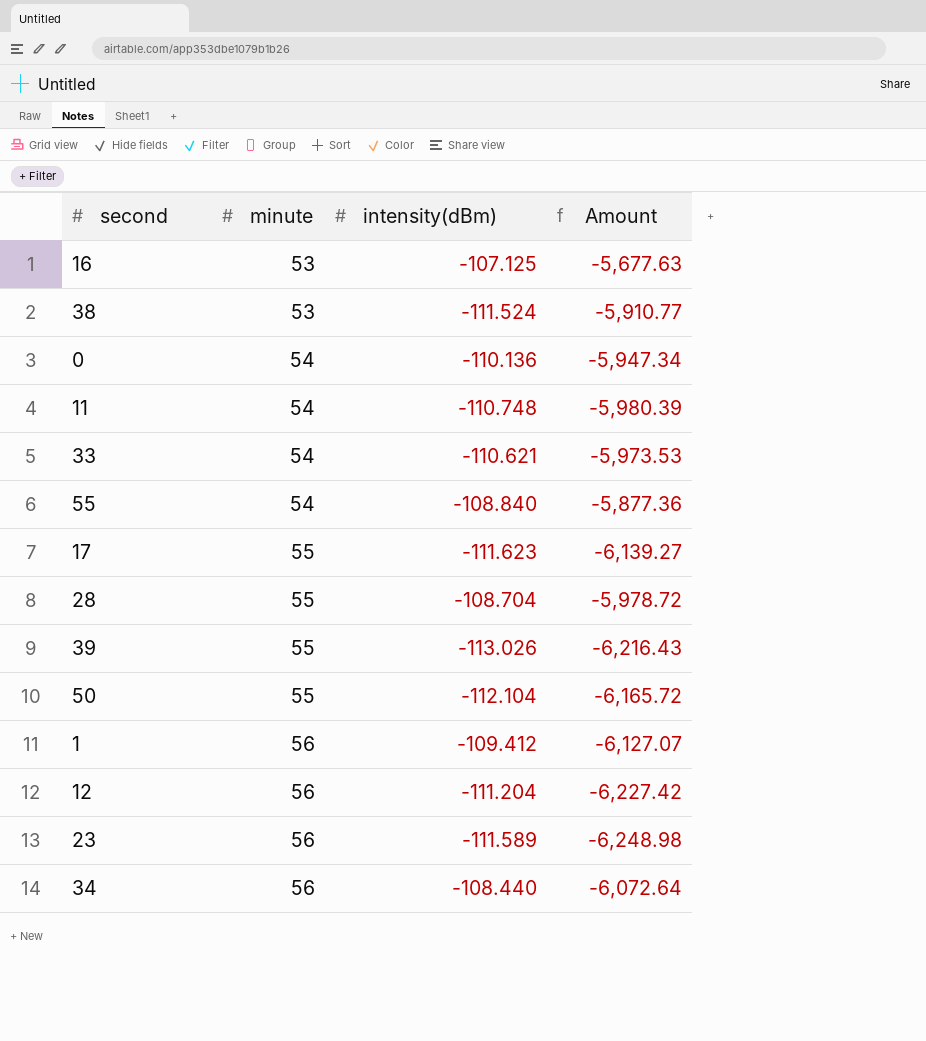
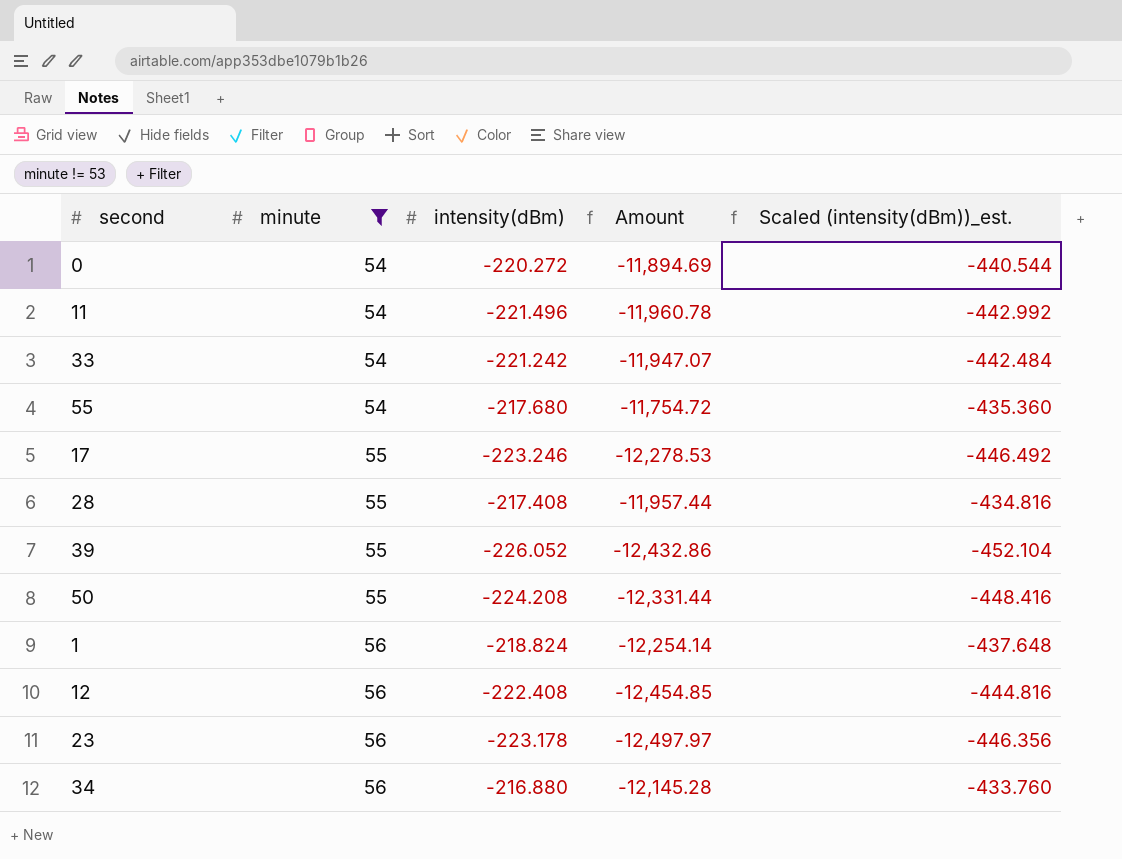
filter: none -> minute != 53
column Scaled (intensity(dBm))_est. | formula: none -> [intensity(dBm)] * 2
0 | intensity(dBm): -110.136 -> -220.272
0 | Amount: -5,947.34 -> -11,894.69
11 | intensity(dBm): -110.748 -> -221.496
11 | Amount: -5,980.39 -> -11,960.78
33 | intensity(dBm): -110.621 -> -221.242
33 | Amount: -5,973.53 -> -11,947.07
55 | intensity(dBm): -108.840 -> -217.680
55 | Amount: -5,877.36 -> -11,754.72
17 | intensity(dBm): -111.623 -> -223.246
17 | Amount: -6,139.27 -> -12,278.53
28 | intensity(dBm): -108.704 -> -217.408
28 | Amount: -5,978.72 -> -11,957.44
39 | intensity(dBm): -113.026 -> -226.052
39 | Amount: -6,216.43 -> -12,432.86
50 | intensity(dBm): -112.104 -> -224.208
50 | Amount: -6,165.72 -> -12,331.44
1 | intensity(dBm): -109.412 -> -218.824
1 | Amount: -6,127.07 -> -12,254.14
12 | intensity(dBm): -111.204 -> -222.408
12 | Amount: -6,227.42 -> -12,454.85
23 | intensity(dBm): -111.589 -> -223.178
23 | Amount: -6,248.98 -> -12,497.97
34 | intensity(dBm): -108.440 -> -216.880
34 | Amount: -6,072.64 -> -12,145.28

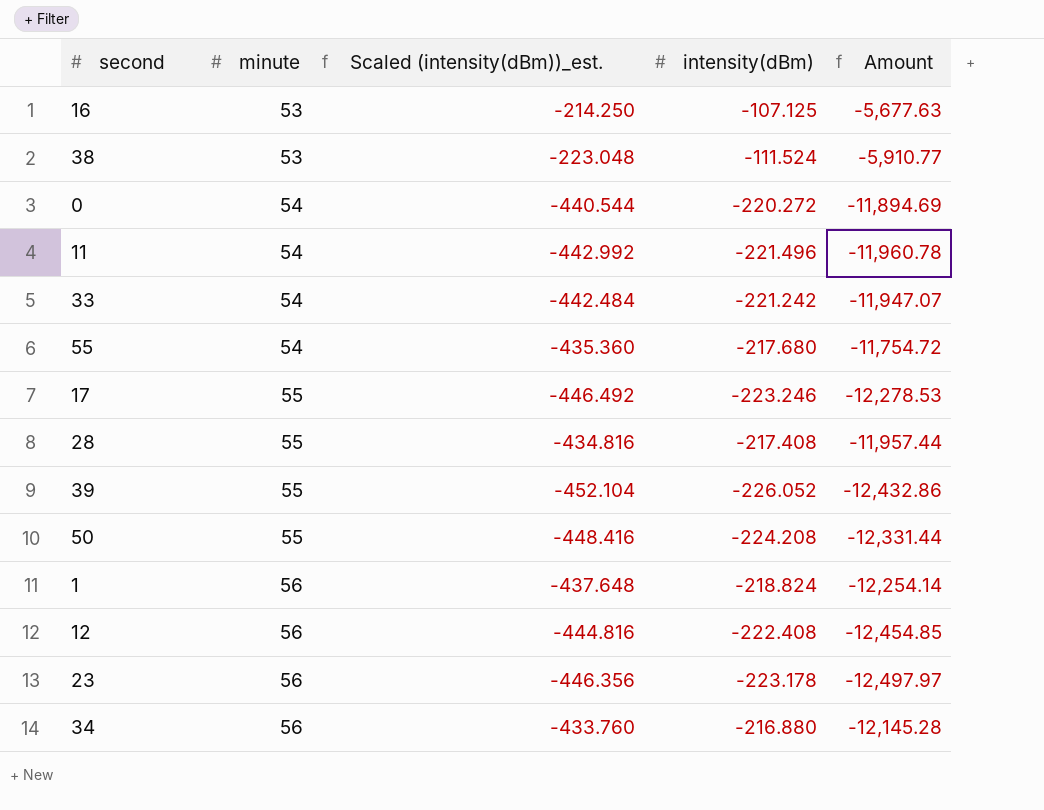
filter: minute != 53 -> none
column Scaled (intensity(dBm))_est. | position: 5 -> 3

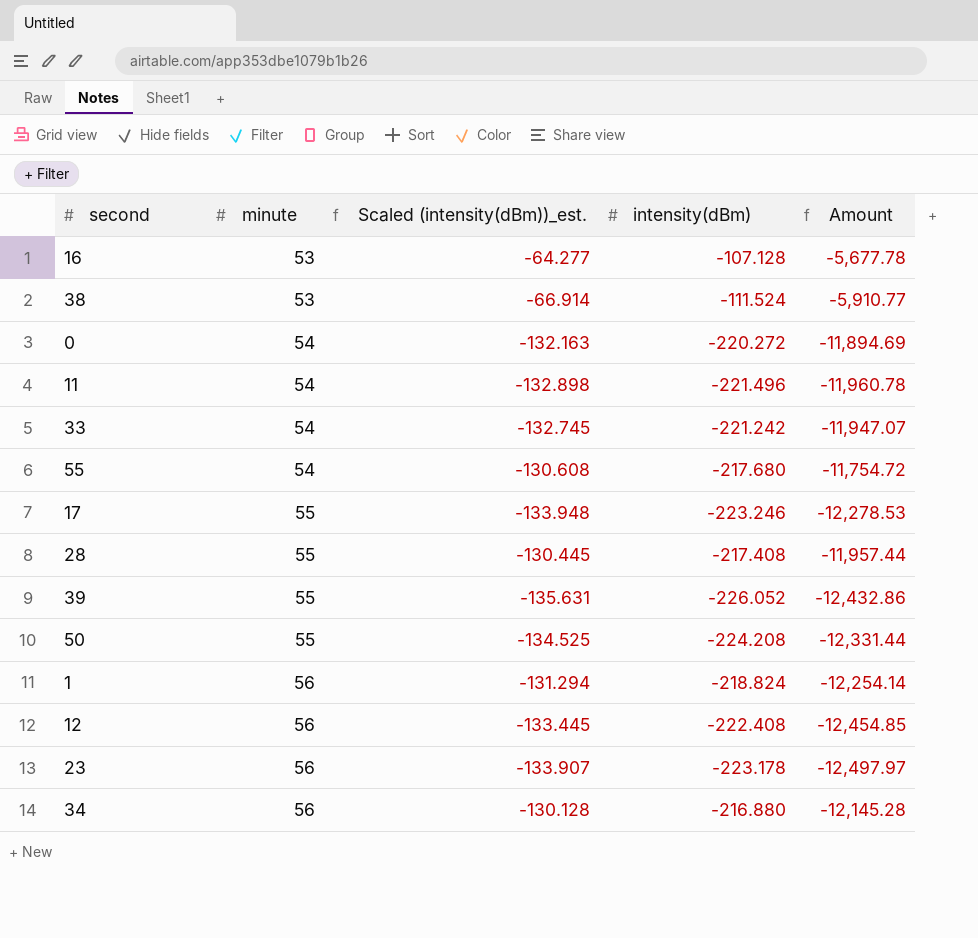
column Scaled (intensity(dBm))_est. | formula: [intensity(dBm)] * 2 -> [intensity(dBm)] * 0.6
16 | intensity(dBm): -107.125 -> -107.128
16 | Amount: -5,677.63 -> -5,677.78

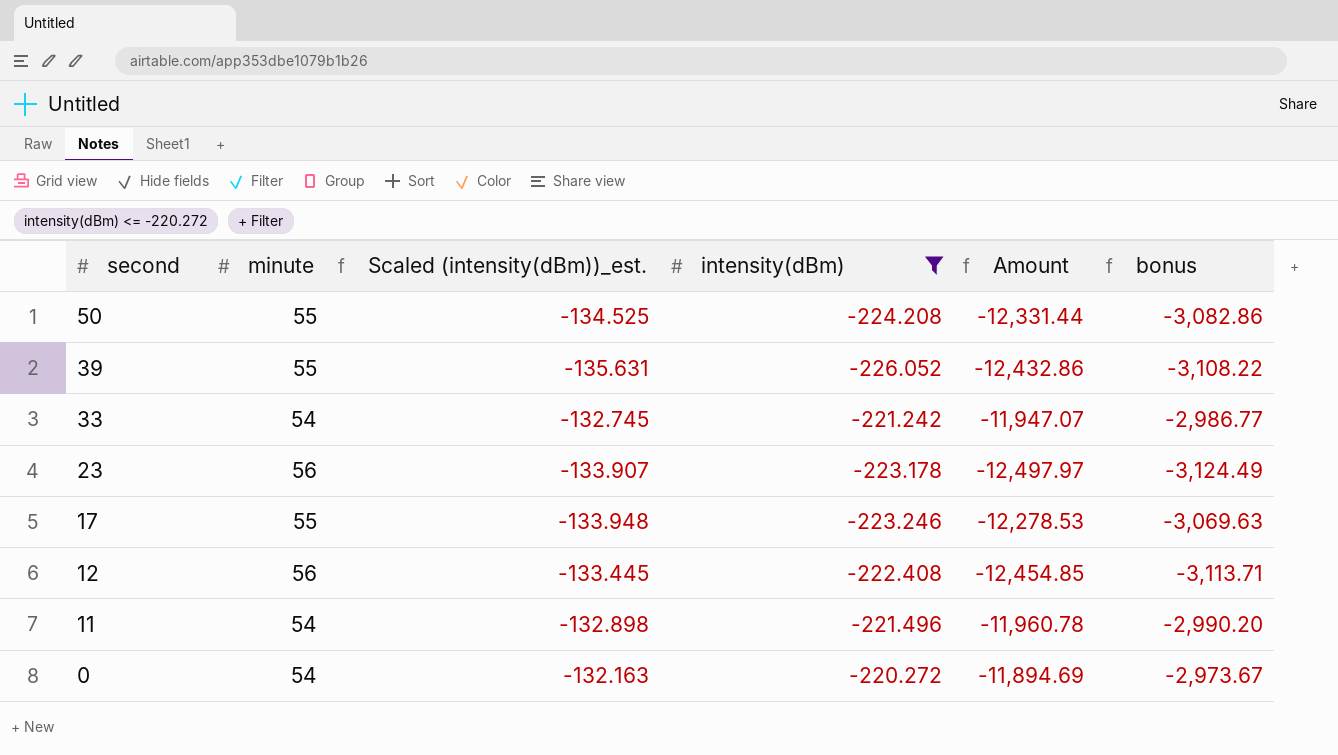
filter: none -> intensity(dBm) <= -220.272
row order: minute ascending -> second descending
column bonus | formula: none -> [Amount] * 0.25

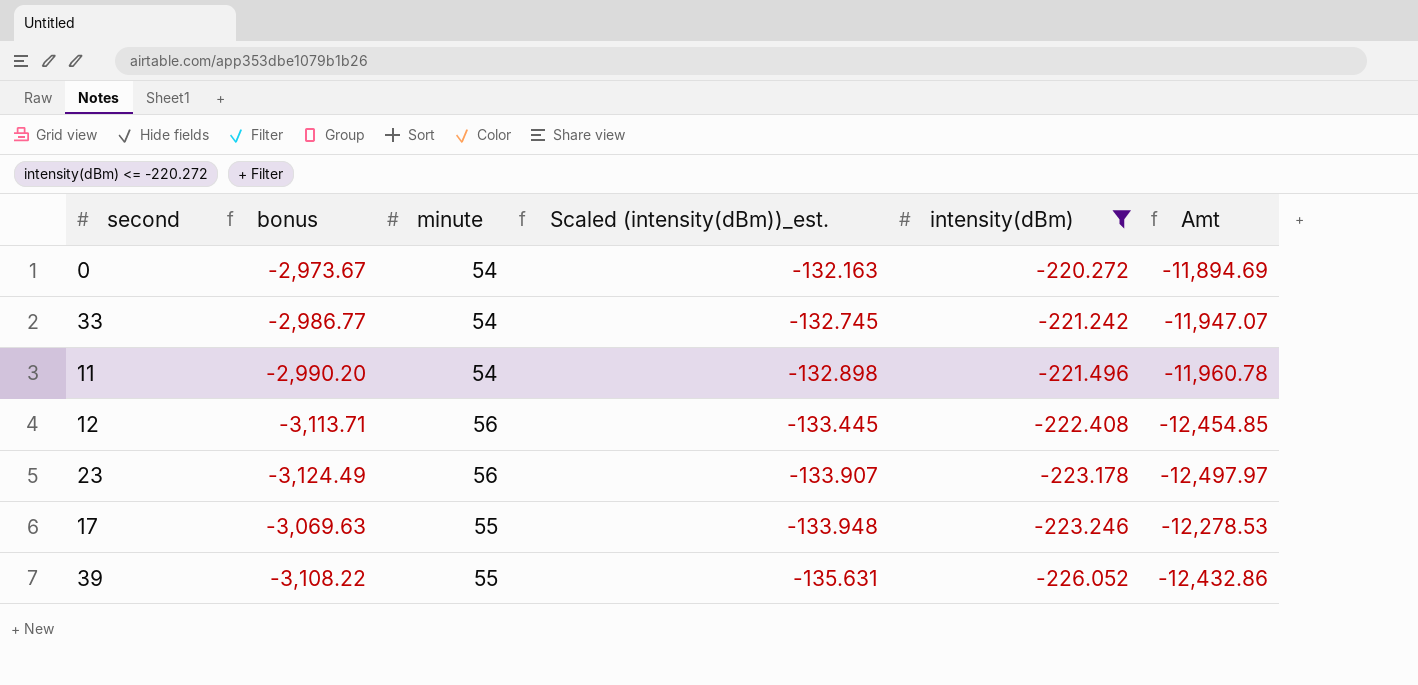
row order: second descending -> Scaled (intensity(dBm))_est. descending
column bonus | position: 6 -> 2
column name: Amount -> Amt
row 50: 55 | -134.525 | -224.208 | -12,331.44 | -3,082.86 -> none

